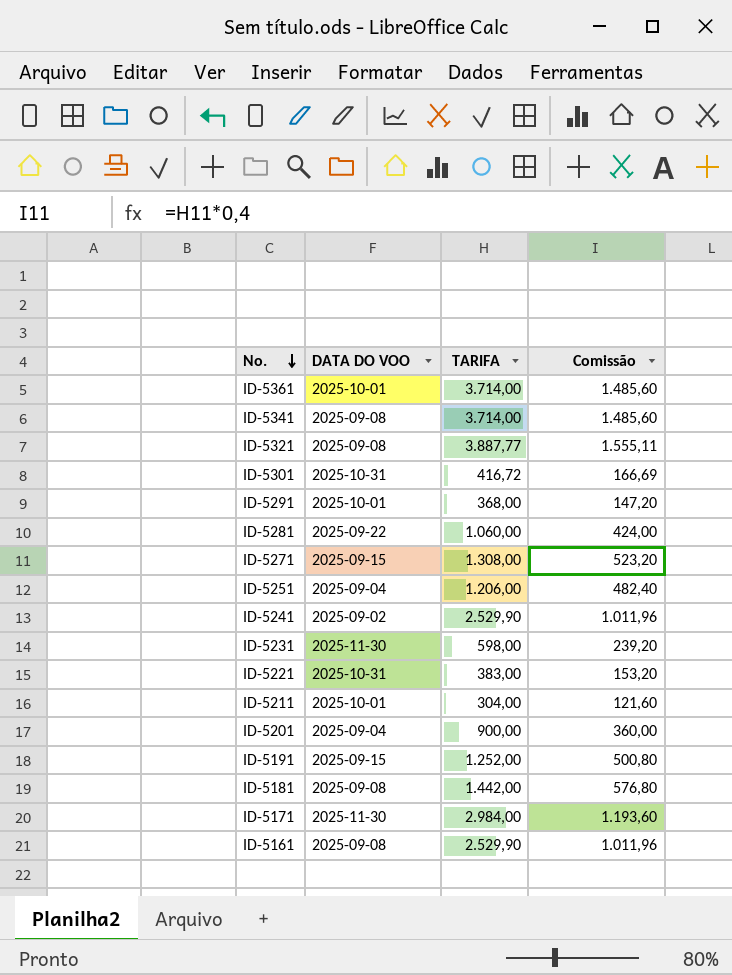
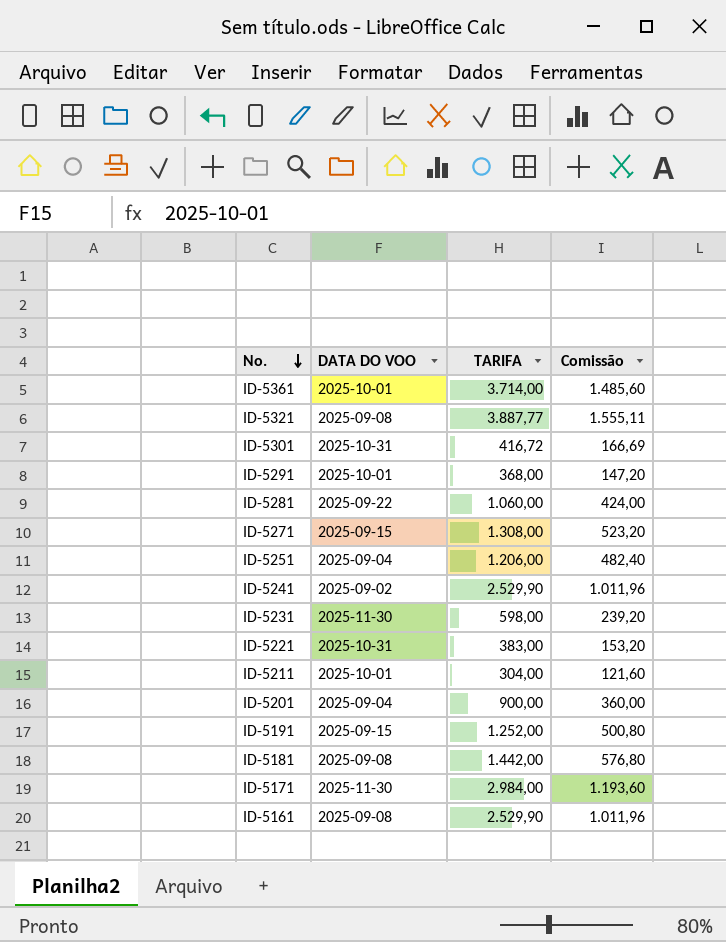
row ID-5341: 2025-09-08 | 3.714,00 | 1.485,60 -> none

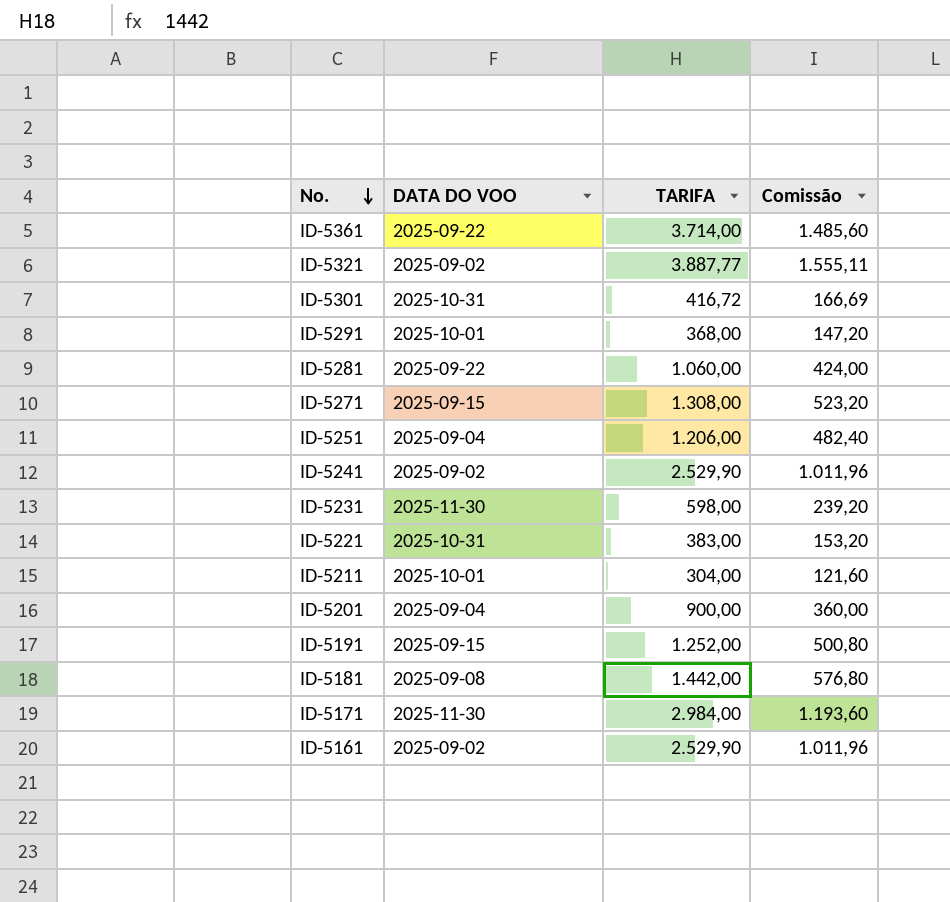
ID-5361 | DATA DO VOO: 2025-10-01 -> 2025-09-22
ID-5321 | DATA DO VOO: 2025-09-08 -> 2025-09-02
ID-5161 | DATA DO VOO: 2025-09-08 -> 2025-09-02

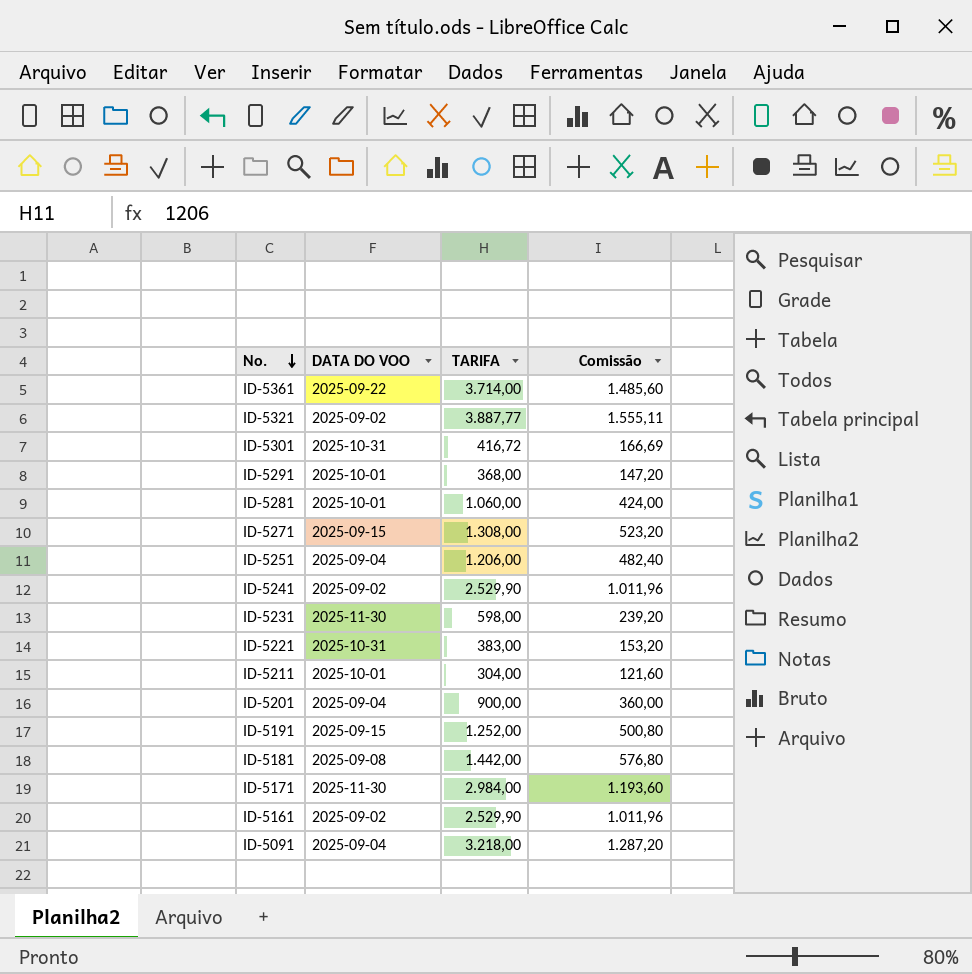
ID-5281 | DATA DO VOO: 2025-09-22 -> 2025-10-01
row ID-5091: none -> 2025-09-04 | 3.218,00 | 1.287,20

